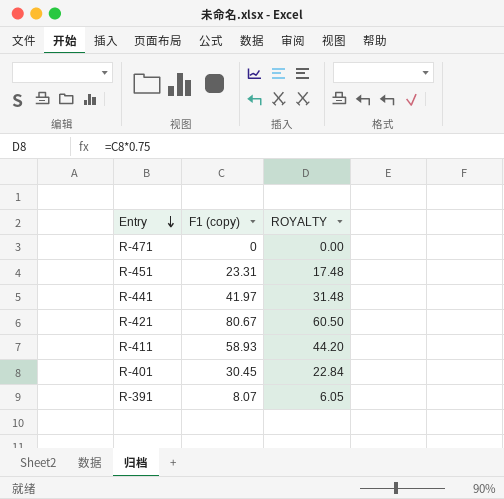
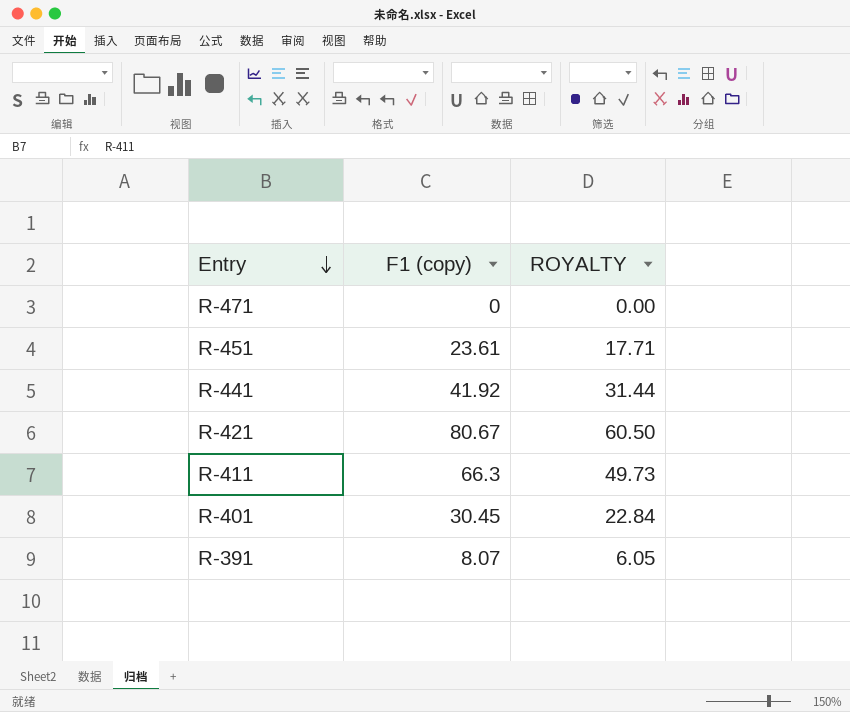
R-451 | F1 (copy): 23.31 -> 23.61
R-451 | ROYALTY: 17.48 -> 17.71
R-441 | F1 (copy): 41.97 -> 41.92
R-441 | ROYALTY: 31.48 -> 31.44
R-411 | F1 (copy): 58.93 -> 66.3
R-411 | ROYALTY: 44.20 -> 49.73

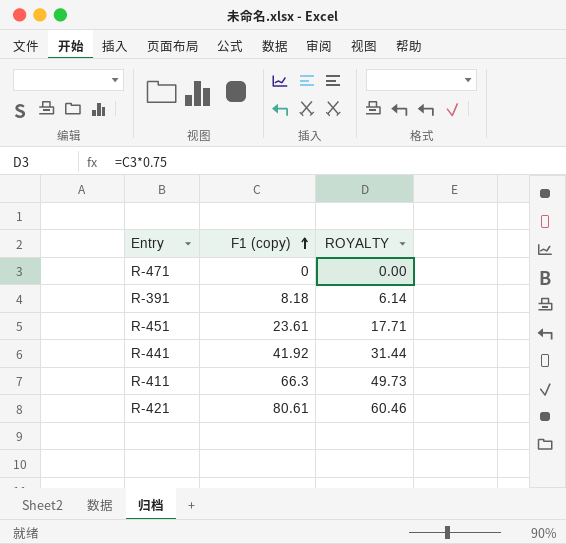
row order: Entry descending -> F1 (copy) ascending
row R-401: 30.45 | 22.84 -> none
R-391 | F1 (copy): 8.07 -> 8.18
R-391 | ROYALTY: 6.05 -> 6.14
R-421 | F1 (copy): 80.67 -> 80.61
R-421 | ROYALTY: 60.50 -> 60.46

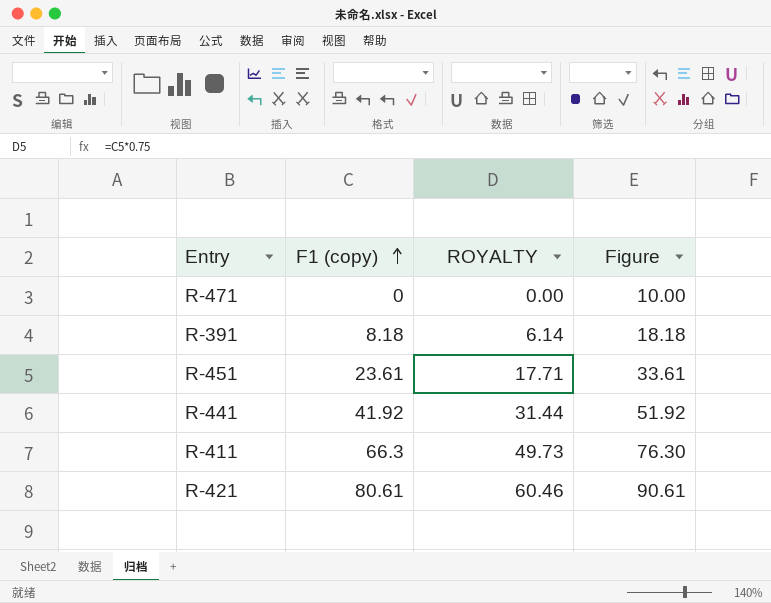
column Figure | formula: none -> [F1 (copy)] + 10

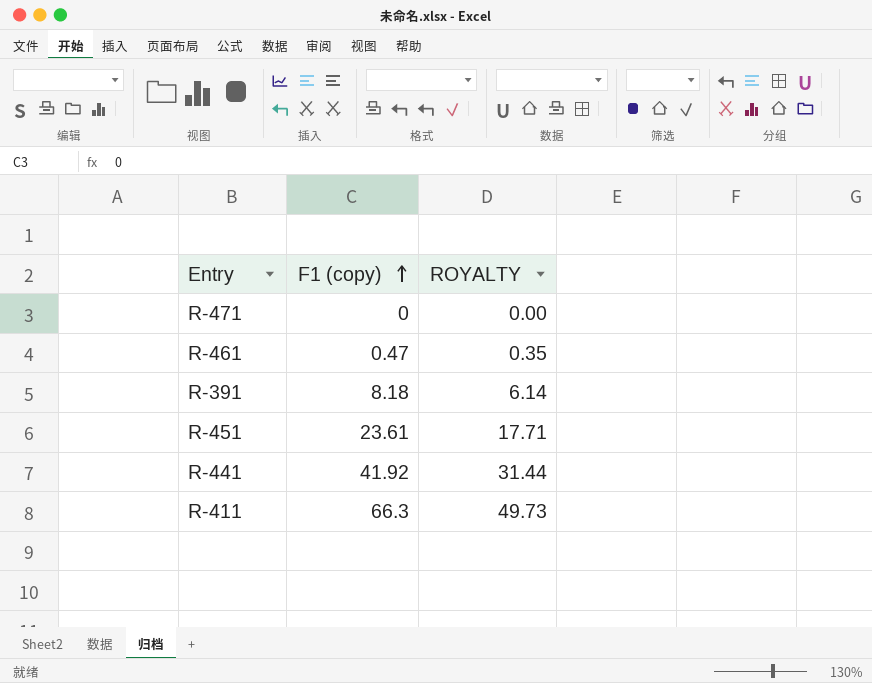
column Figure | formula: [F1 (copy)] + 10 -> none
row R-421: 80.61 | 60.46 | 90.61 -> none
row R-461: none -> 0.47 | 0.35

